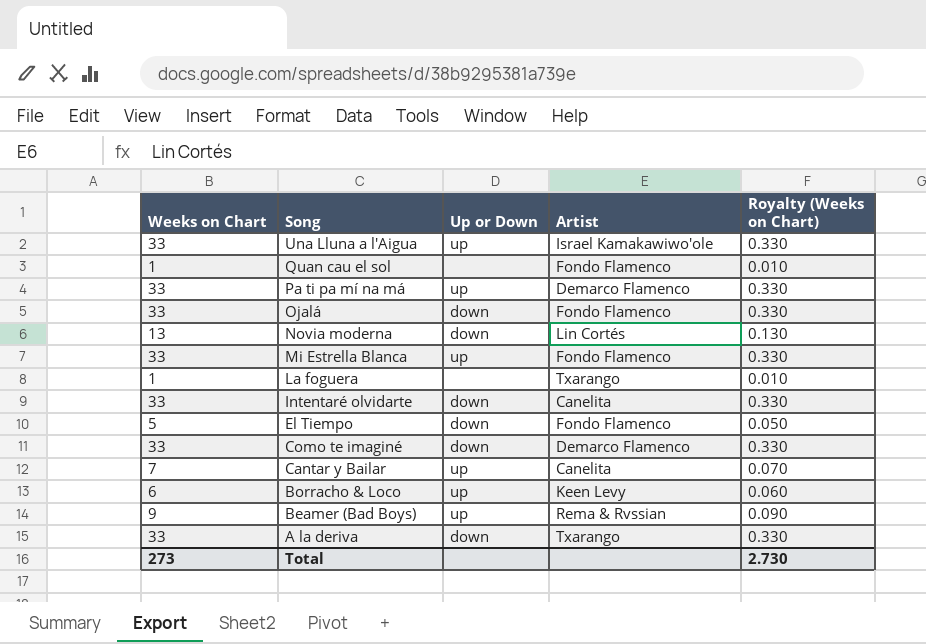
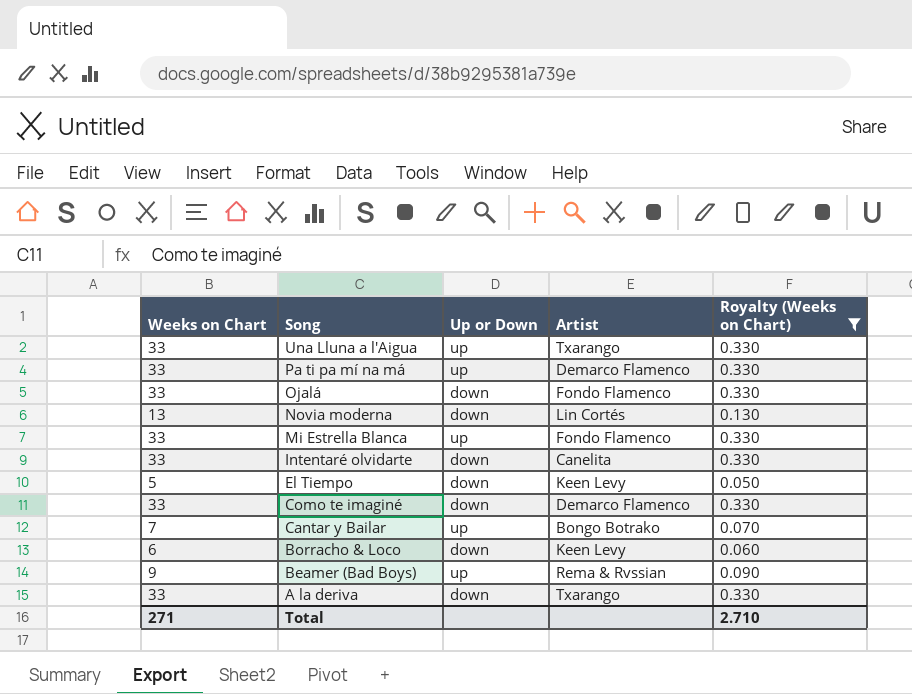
filter: none -> Royalty (Weeks on Chart) != 0.010
Una Lluna a l'Aigua | Artist: Israel Kamakawiwo'ole -> Txarango
El Tiempo | Artist: Fondo Flamenco -> Keen Levy
Cantar y Bailar | Artist: Canelita -> Bongo Botrako
Borracho & Loco | Up or Down: up -> down
Total | Weeks on Chart: 273 -> 271
Total | Royalty (Weeks on Chart): 2.730 -> 2.710

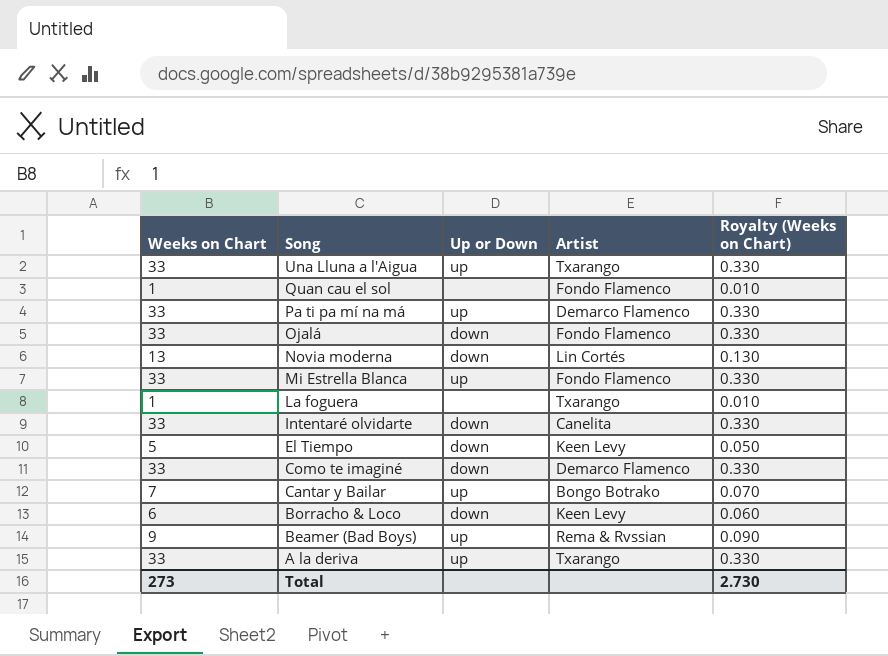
filter: Royalty (Weeks on Chart) != 0.010 -> none
A la deriva | Up or Down: down -> up
Total | Weeks on Chart: 271 -> 273
Total | Royalty (Weeks on Chart): 2.710 -> 2.730

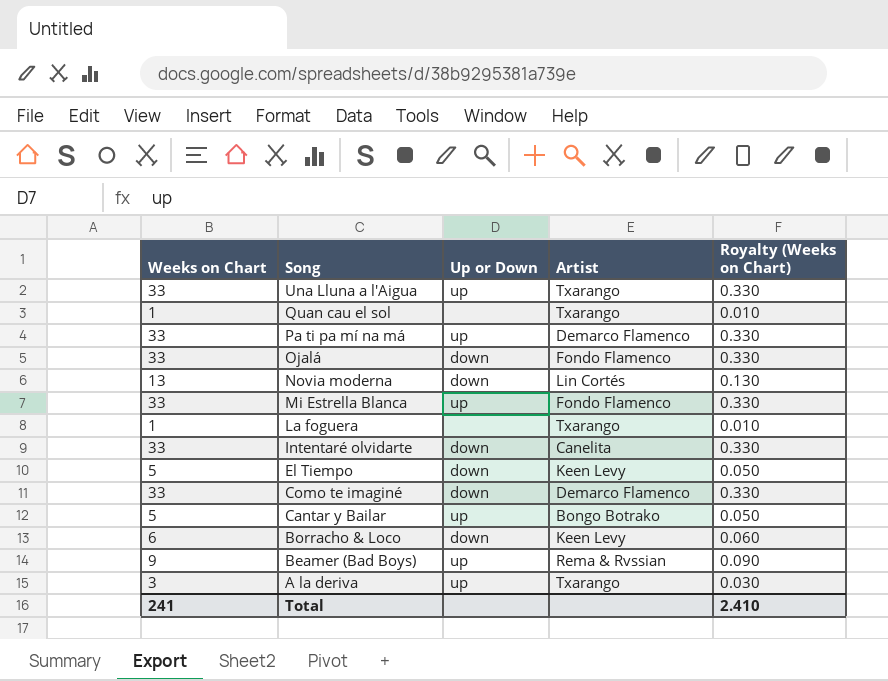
Quan cau el sol | Artist: Fondo Flamenco -> Txarango
Cantar y Bailar | Weeks on Chart: 7 -> 5
Cantar y Bailar | Royalty (Weeks on Chart): 0.070 -> 0.050
A la deriva | Weeks on Chart: 33 -> 3
A la deriva | Royalty (Weeks on Chart): 0.330 -> 0.030
Total | Weeks on Chart: 273 -> 241
Total | Royalty (Weeks on Chart): 2.730 -> 2.410

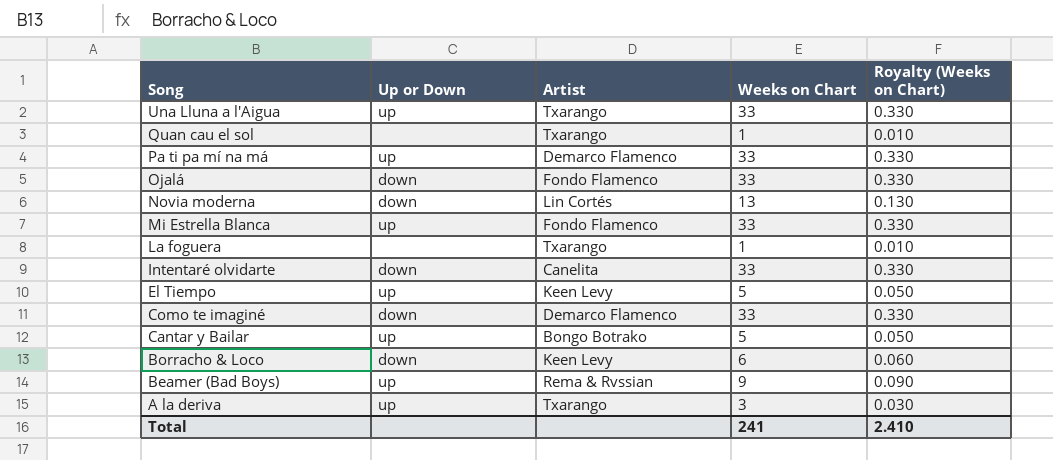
column Weeks on Chart | position: 1 -> 4
El Tiempo | Up or Down: down -> up

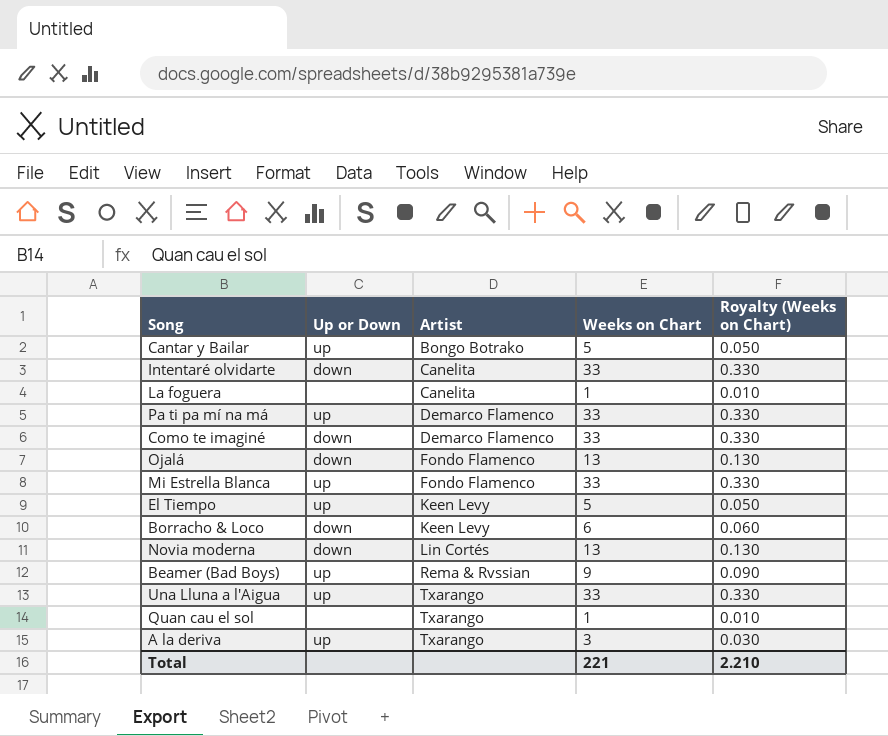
row order: Song descending -> Artist ascending
La foguera | Artist: Txarango -> Canelita
Ojalá | Weeks on Chart: 33 -> 13
Ojalá | Royalty (Weeks on Chart): 0.330 -> 0.130
Total | Weeks on Chart: 241 -> 221
Total | Royalty (Weeks on Chart): 2.410 -> 2.210

